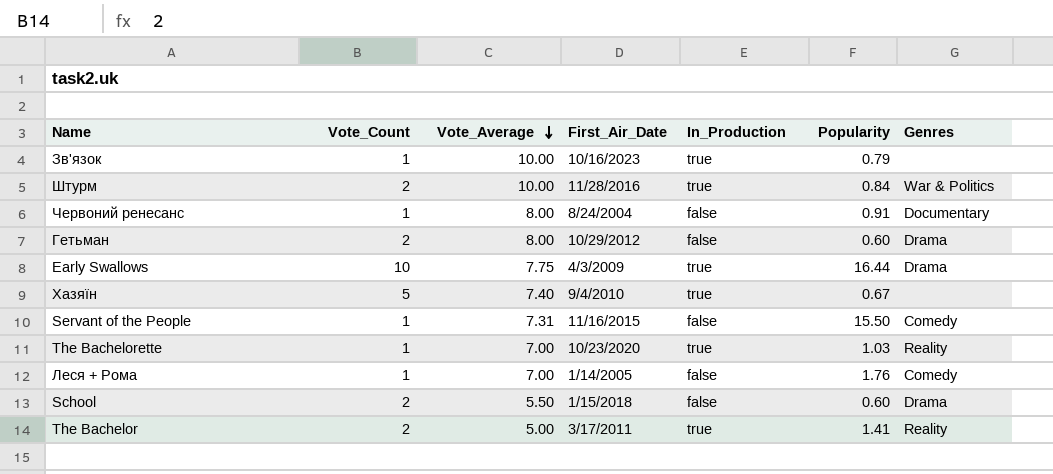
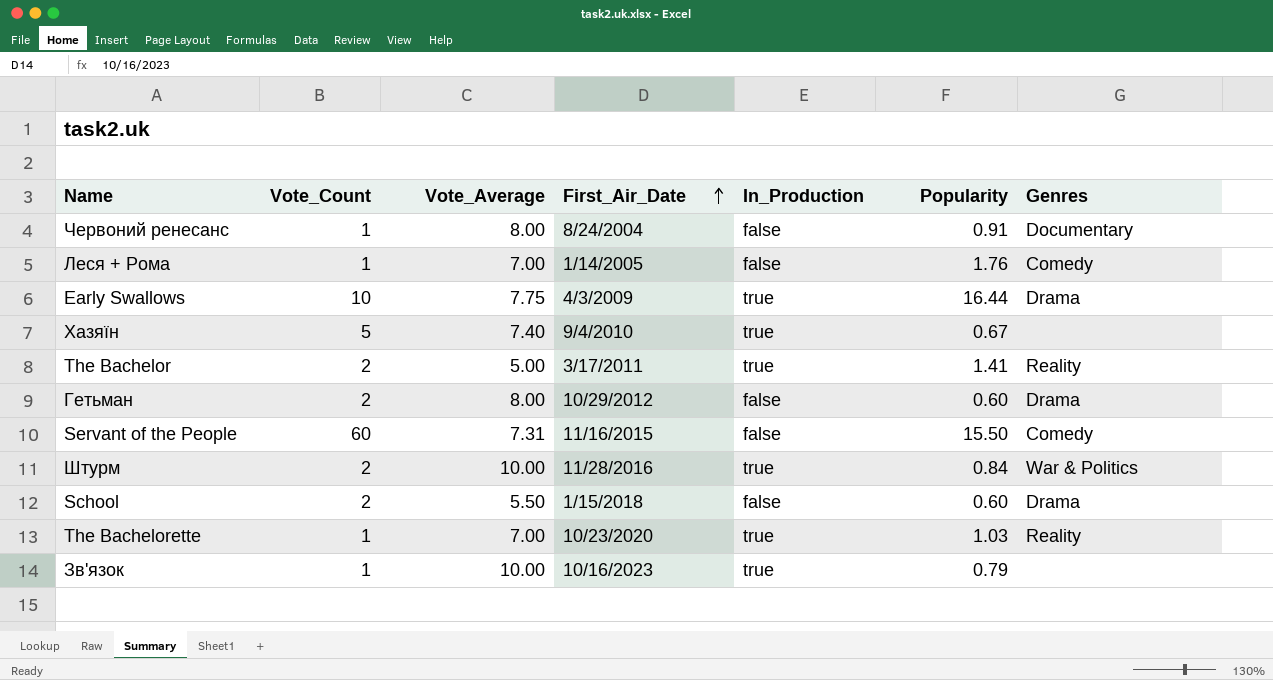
row order: Vote_Average descending -> First_Air_Date ascending
Servant of the People | Vote_Count: 1 -> 60

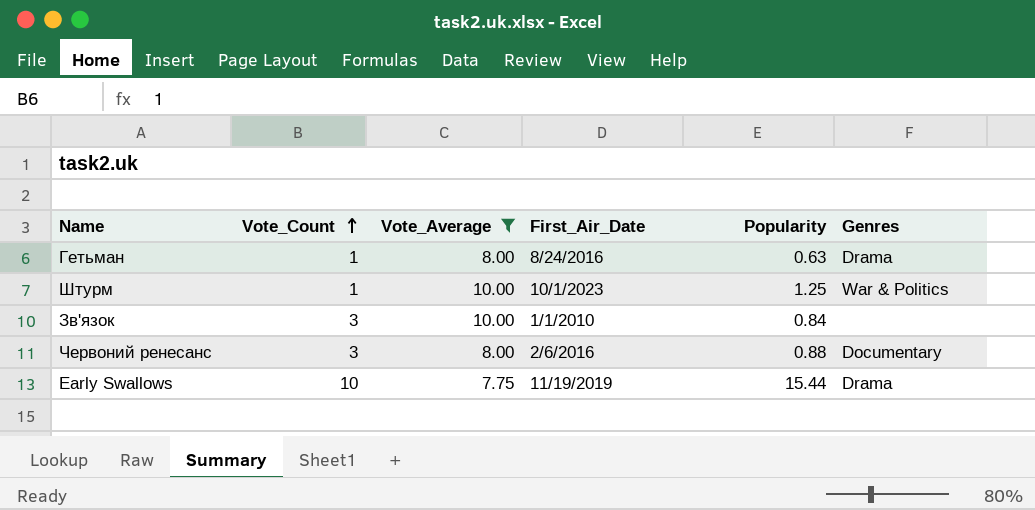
filter: none -> Vote_Average >= 7.75
row order: First_Air_Date ascending -> Vote_Count ascending
column In_Production | position: 5 -> none
Гетьман | Vote_Count: 2 -> 1
Гетьман | First_Air_Date: 10/29/2012 -> 8/24/2016
Гетьман | Popularity: 0.60 -> 0.63
Штурм | Vote_Count: 2 -> 1
Штурм | First_Air_Date: 11/28/2016 -> 10/1/2023
Штурм | Popularity: 0.84 -> 1.25
Зв'язок | Vote_Count: 1 -> 3
Зв'язок | First_Air_Date: 10/16/2023 -> 1/1/2010
Зв'язок | Popularity: 0.79 -> 0.84
Червоний ренесанс | Vote_Count: 1 -> 3
Червоний ренесанс | First_Air_Date: 8/24/2004 -> 2/6/2016
Червоний ренесанс | Popularity: 0.91 -> 0.88
Early Swallows | First_Air_Date: 4/3/2009 -> 11/19/2019
Early Swallows | Popularity: 16.44 -> 15.44

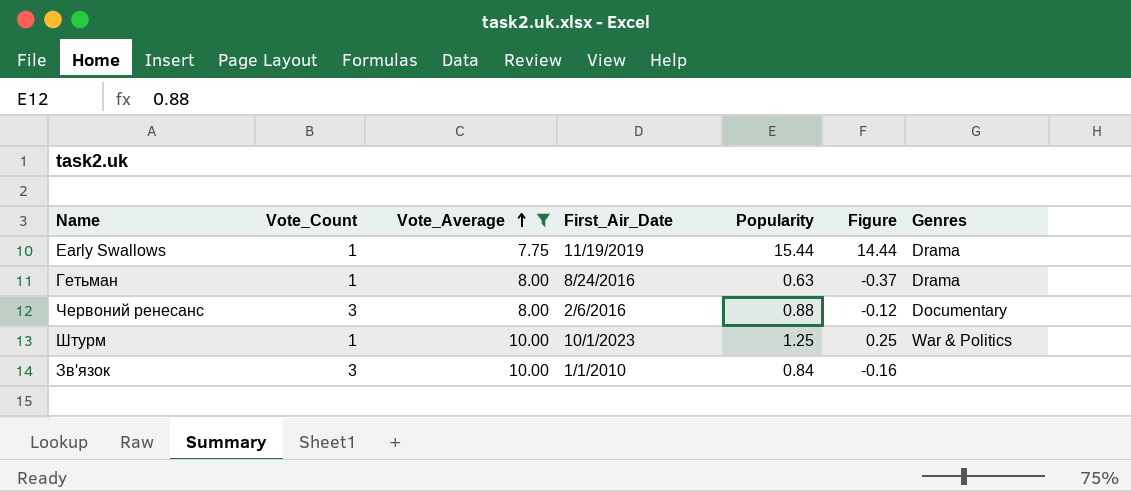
row order: Vote_Count ascending -> Vote_Average ascending
column Figure | formula: none -> [Popularity] - 1
Early Swallows | Vote_Count: 10 -> 1

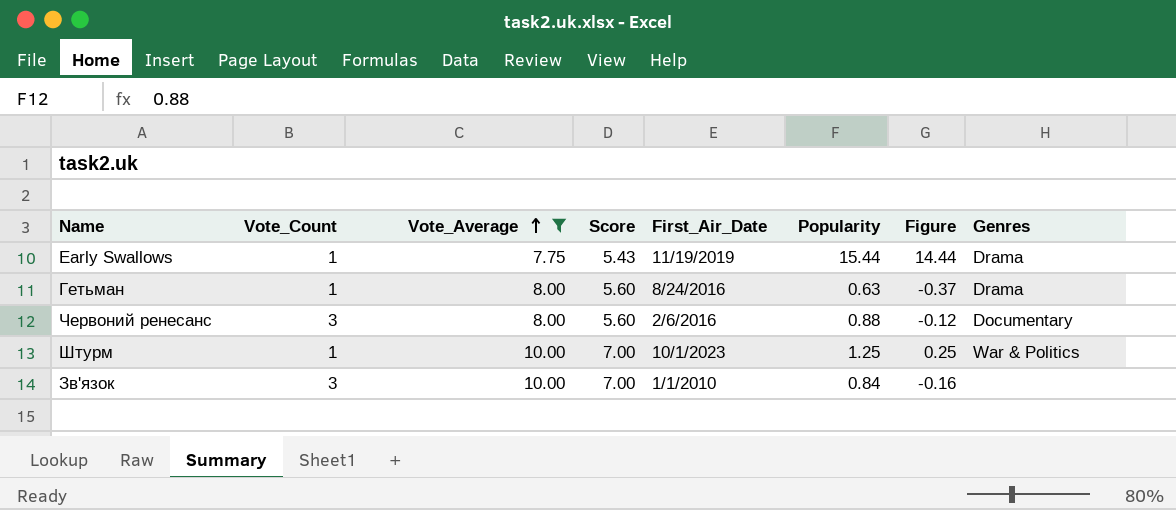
column Score | formula: none -> [Vote_Average] * 0.7

